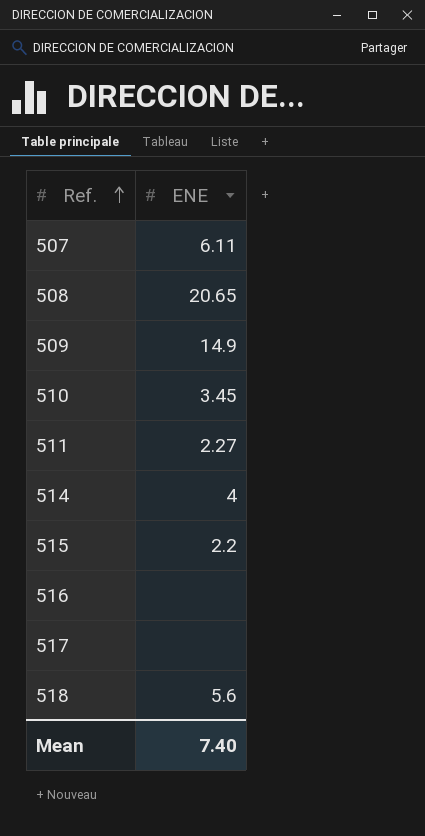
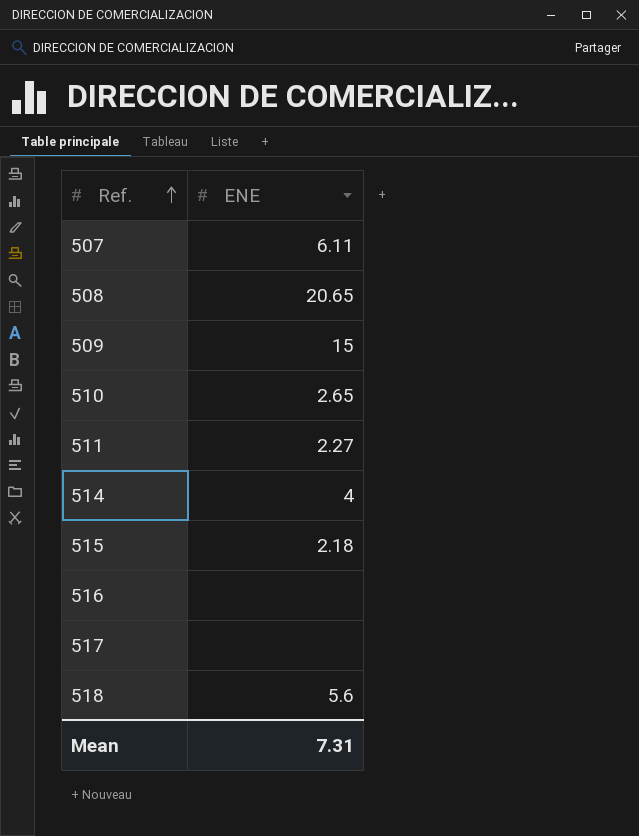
509 | ENE: 14.9 -> 15
510 | ENE: 3.45 -> 2.65
515 | ENE: 2.2 -> 2.18
Mean | ENE: 7.40 -> 7.31

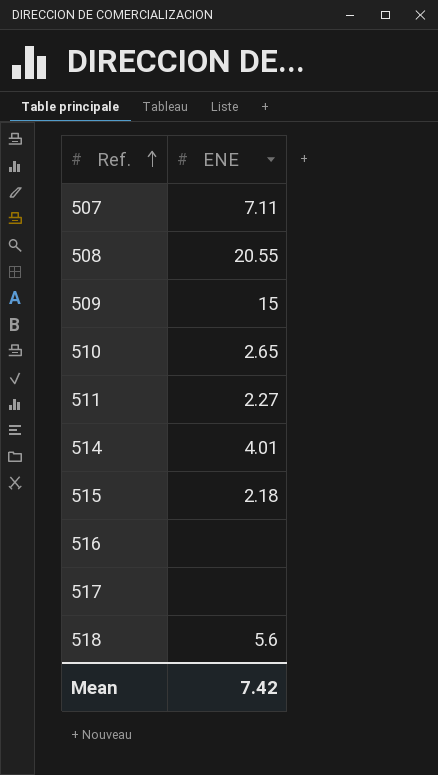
507 | ENE: 6.11 -> 7.11
508 | ENE: 20.65 -> 20.55
514 | ENE: 4 -> 4.01
Mean | ENE: 7.31 -> 7.42

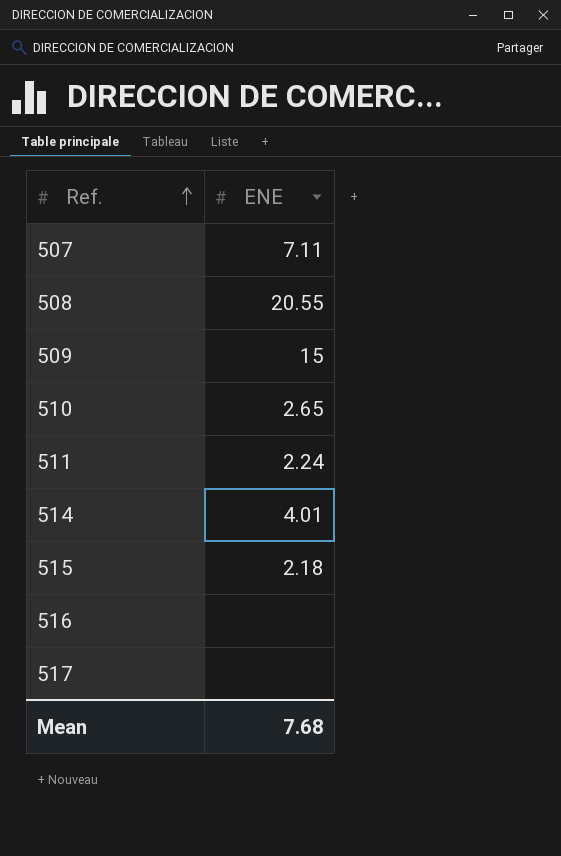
row 518: 5.6 -> none
511 | ENE: 2.27 -> 2.24
Mean | ENE: 7.42 -> 7.68

